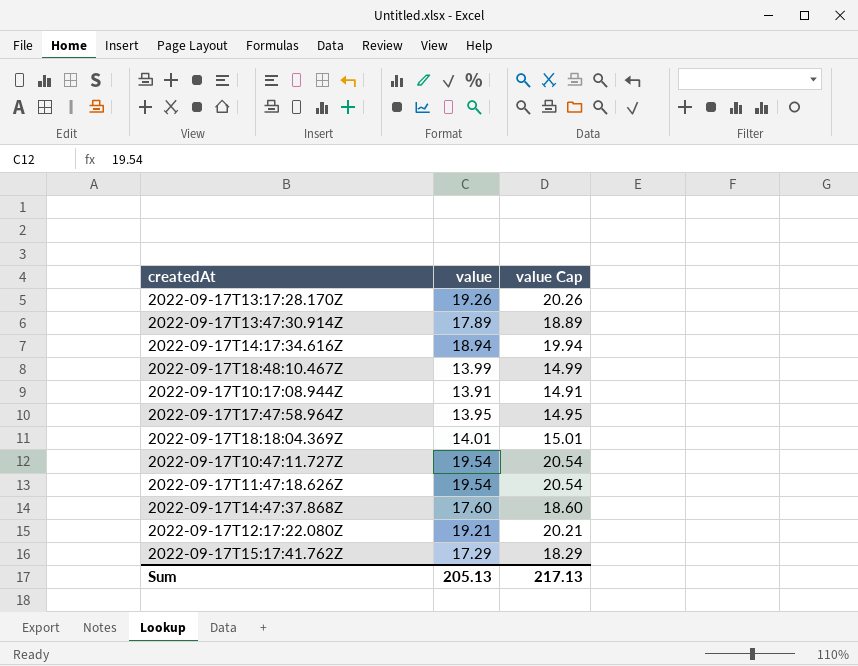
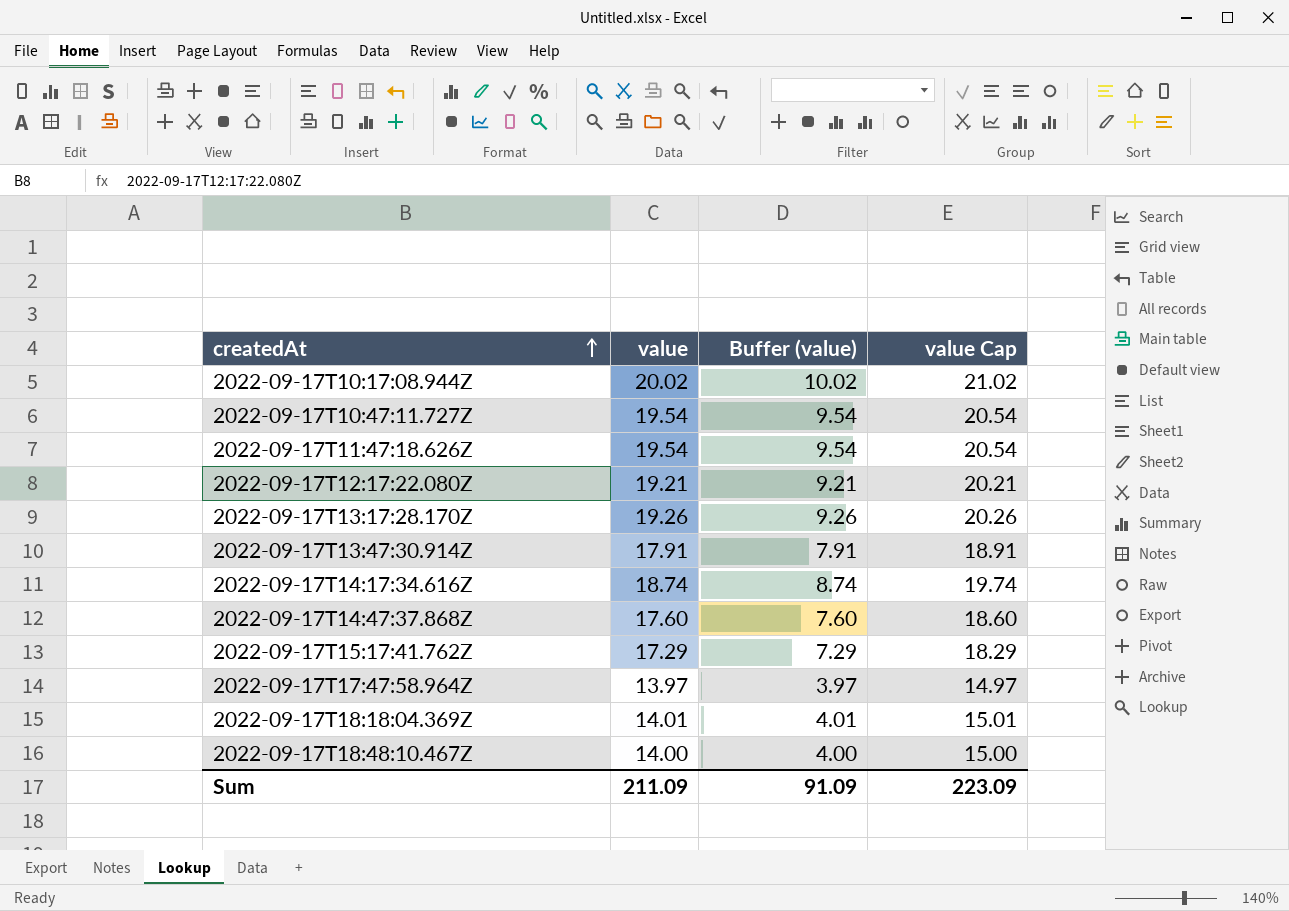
row order: none -> createdAt ascending
column Buffer (value) | formula: none -> [value] - 10
2022-09-17T10:17:08.944Z | value: 13.91 -> 20.02
2022-09-17T10:17:08.944Z | value Cap: 14.91 -> 21.02
2022-09-17T13:47:30.914Z | value: 17.89 -> 17.91
2022-09-17T13:47:30.914Z | value Cap: 18.89 -> 18.91
2022-09-17T14:17:34.616Z | value: 18.94 -> 18.74
2022-09-17T14:17:34.616Z | value Cap: 19.94 -> 19.74
2022-09-17T17:47:58.964Z | value: 13.95 -> 13.97
2022-09-17T17:47:58.964Z | value Cap: 14.95 -> 14.97
2022-09-17T18:48:10.467Z | value: 13.99 -> 14.00
2022-09-17T18:48:10.467Z | value Cap: 14.99 -> 15.00
Sum | value: 205.13 -> 211.09
Sum | value Cap: 217.13 -> 223.09

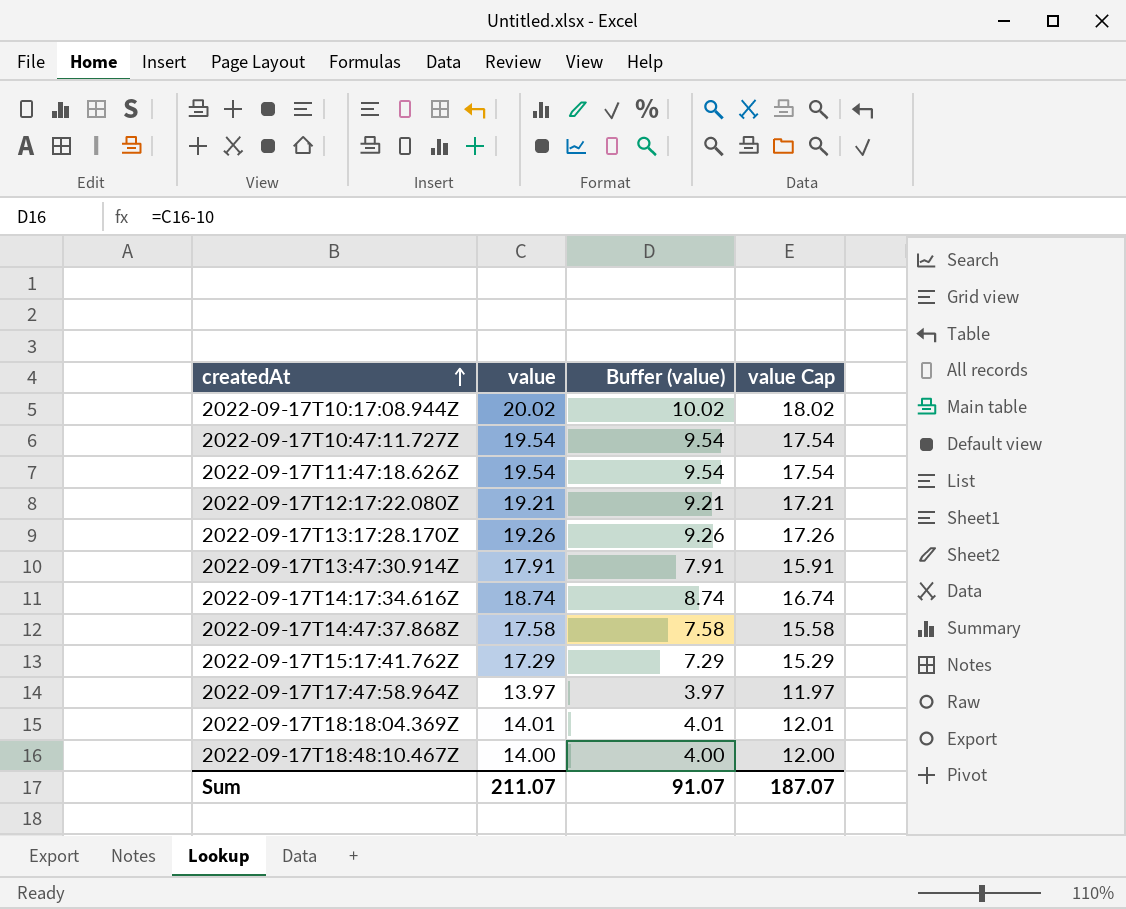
column value Cap | formula: [value] + 1 -> [value] - 2
2022-09-17T14:47:37.868Z | value: 17.60 -> 17.58
2022-09-17T14:47:37.868Z | Buffer (value): 7.60 -> 7.58
Sum | value: 211.09 -> 211.07
Sum | Buffer (value): 91.09 -> 91.07
Sum | value Cap: 223.09 -> 187.07

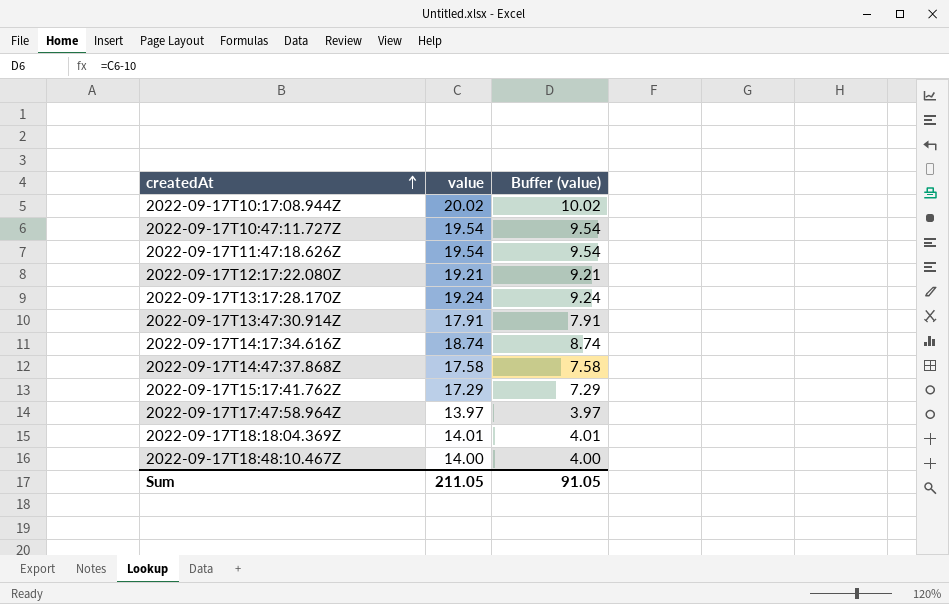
column value Cap | formula: [value] - 2 -> none
2022-09-17T13:17:28.170Z | value: 19.26 -> 19.24
2022-09-17T13:17:28.170Z | Buffer (value): 9.26 -> 9.24
Sum | value: 211.07 -> 211.05
Sum | Buffer (value): 91.07 -> 91.05

